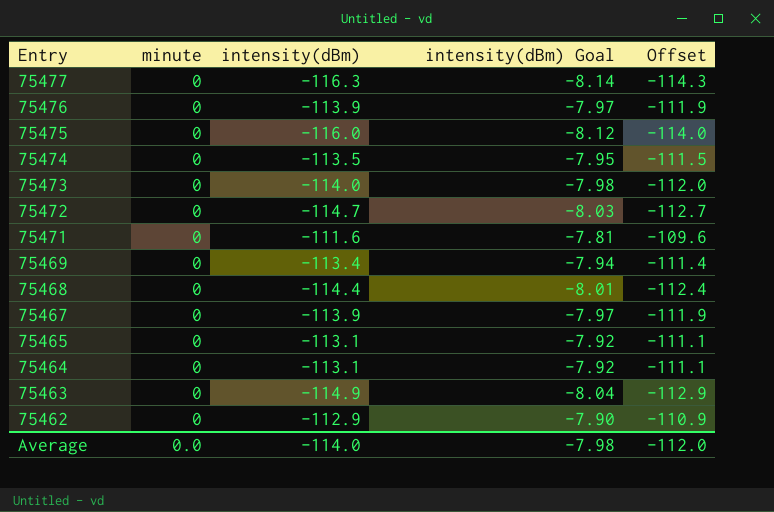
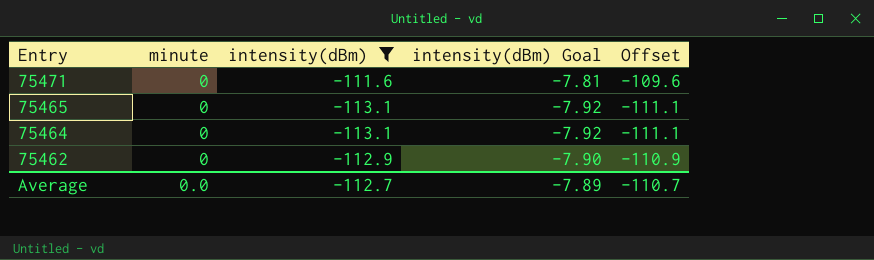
filter: none -> intensity(dBm) >= -113.1
Average | intensity(dBm): -114.0 -> -112.7
Average | intensity(dBm) Goal: -7.98 -> -7.89
Average | Offset: -112.0 -> -110.7

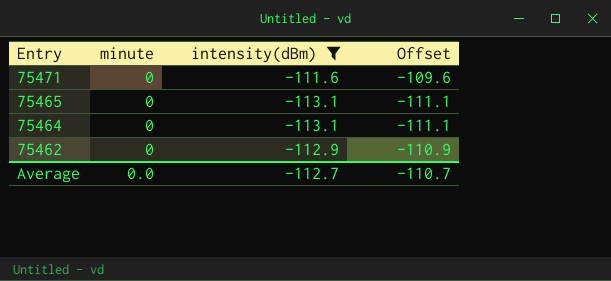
column intensity(dBm) Goal | formula: [intensity(dBm)] * 0.07 -> none

